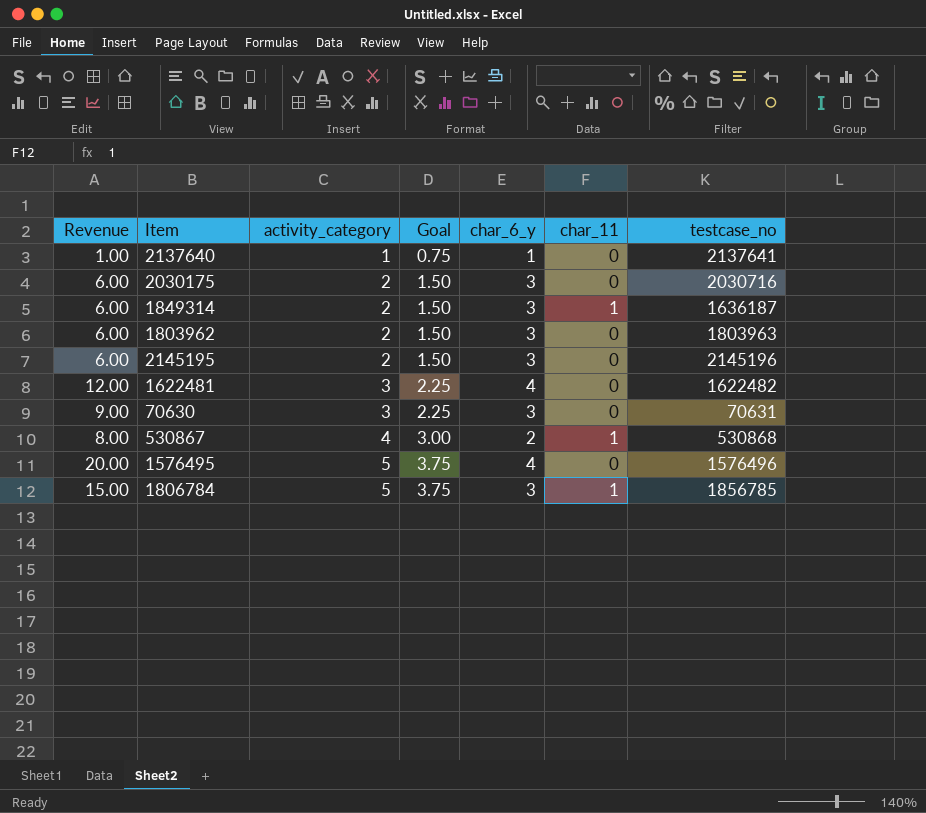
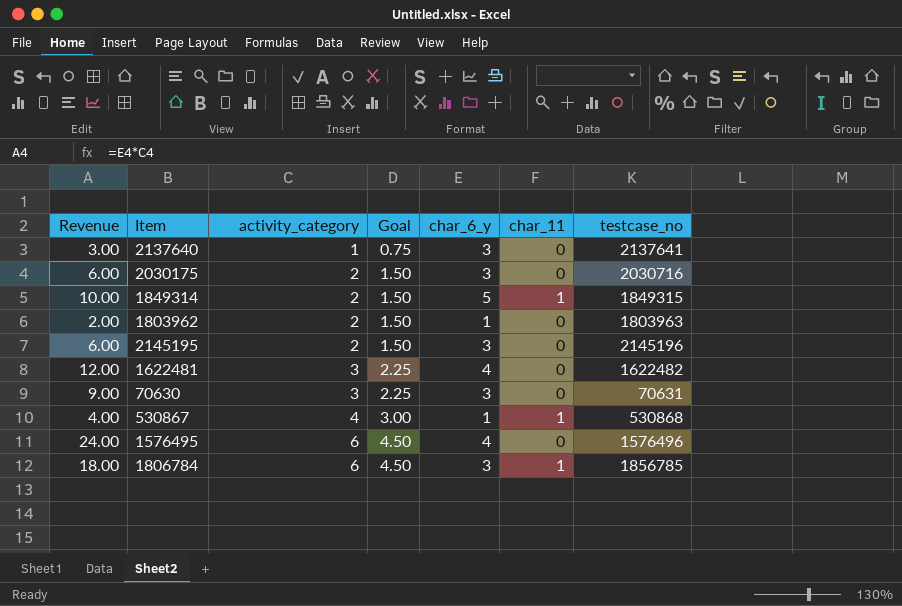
2137640 | Revenue: 1.00 -> 3.00
2137640 | char_6_y: 1 -> 3
1849314 | Revenue: 6.00 -> 10.00
1849314 | char_6_y: 3 -> 5
1849314 | testcase_no: 1636187 -> 1849315
1803962 | Revenue: 6.00 -> 2.00
1803962 | char_6_y: 3 -> 1
530867 | Revenue: 8.00 -> 4.00
530867 | char_6_y: 2 -> 1
1576495 | Revenue: 20.00 -> 24.00
1576495 | activity_category: 5 -> 6
1576495 | Goal: 3.75 -> 4.50
1806784 | Revenue: 15.00 -> 18.00
1806784 | activity_category: 5 -> 6
1806784 | Goal: 3.75 -> 4.50

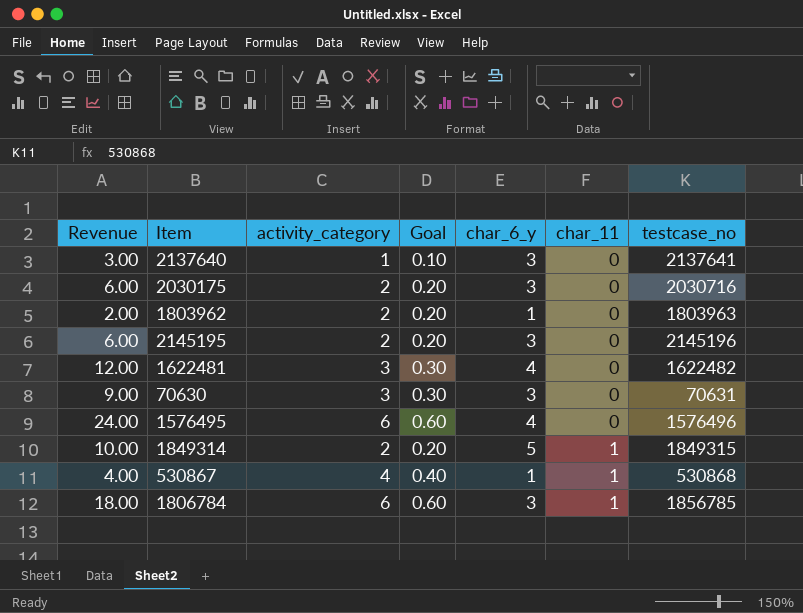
row order: activity_category ascending -> char_11 ascending
column Goal | formula: [activity_category] * 0.75 -> [activity_category] * 0.1

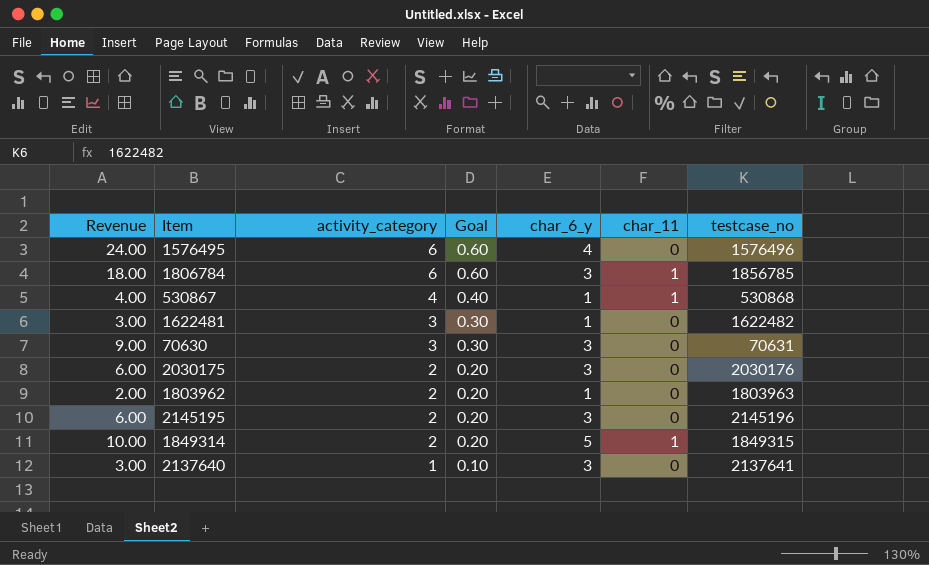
row order: char_11 ascending -> activity_category descending
1622481 | Revenue: 12.00 -> 3.00
1622481 | char_6_y: 4 -> 1
2030175 | testcase_no: 2030716 -> 2030176

